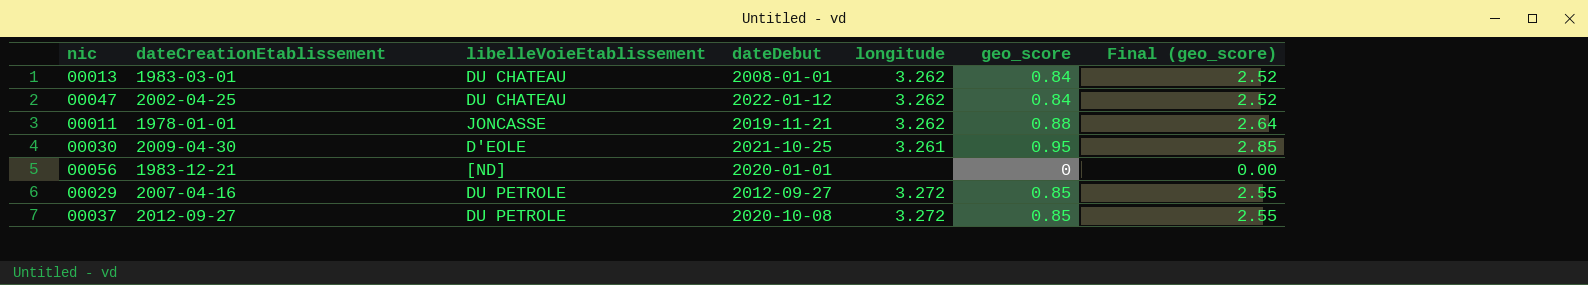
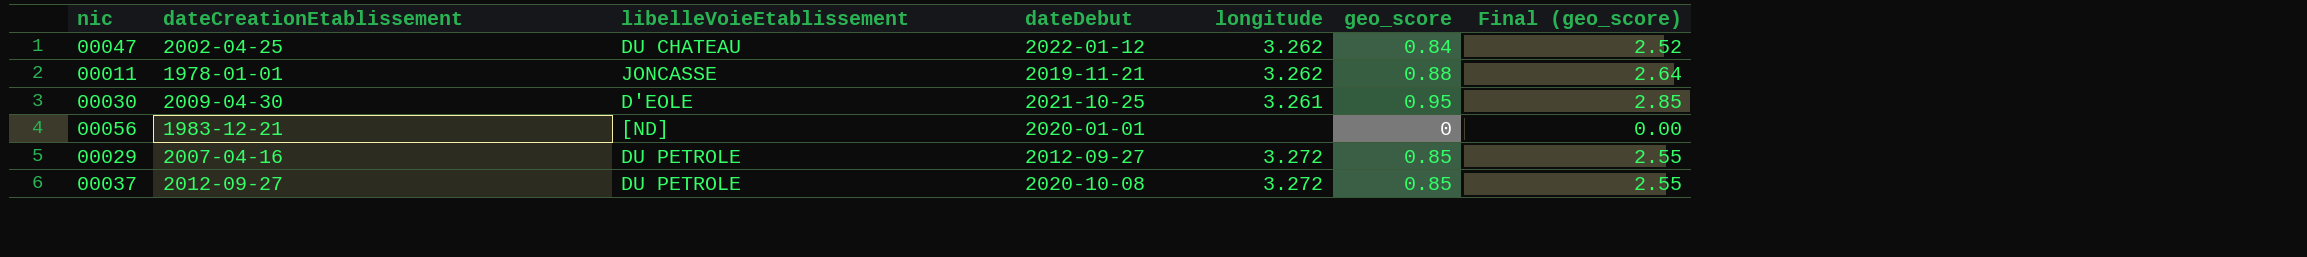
row 00013: 1983-03-01 | DU CHATEAU | 2008-01-01 | 3.262 | 0.84 | 2.52 -> none

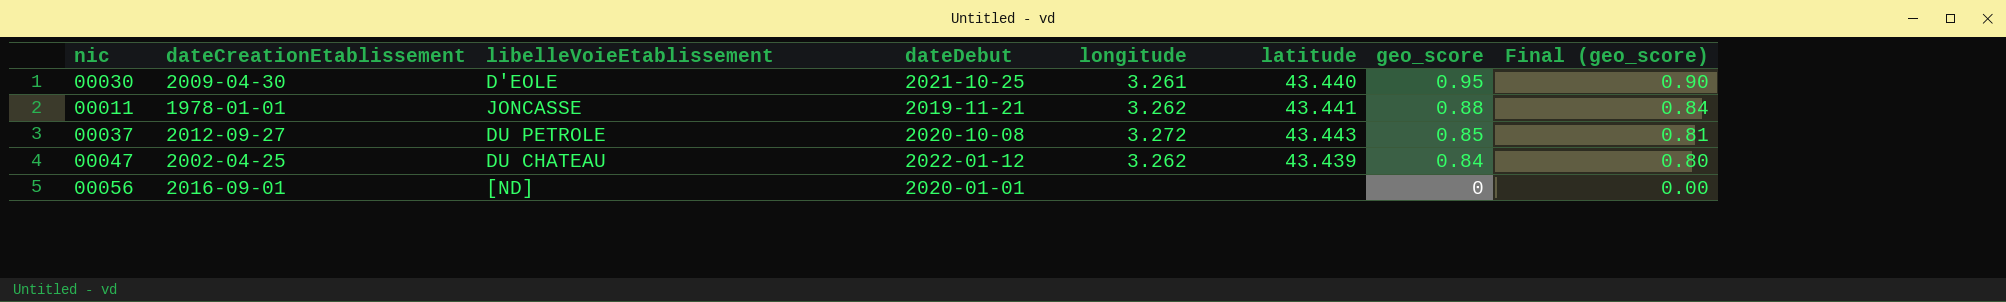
row order: none -> geo_score descending
column latitude | position: none -> 6
column Final (geo_score) | formula: [geo_score] * 3 -> [geo_score] * 0.95
row 00029: 2007-04-16 | DU PETROLE | 2012-09-27 | 3.272 | 0.85 | 2.55 -> none
00056 | dateCreationEtablissement: 1983-12-21 -> 2016-09-01

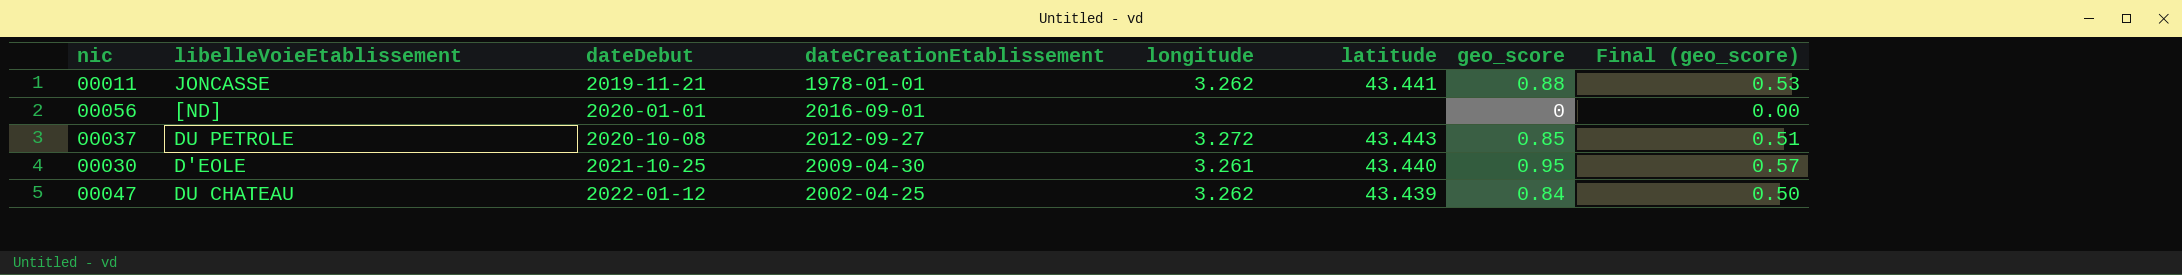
row order: geo_score descending -> dateDebut ascending
column dateCreationEtablissement | position: 2 -> 4
column Final (geo_score) | formula: [geo_score] * 0.95 -> [geo_score] * 0.6

